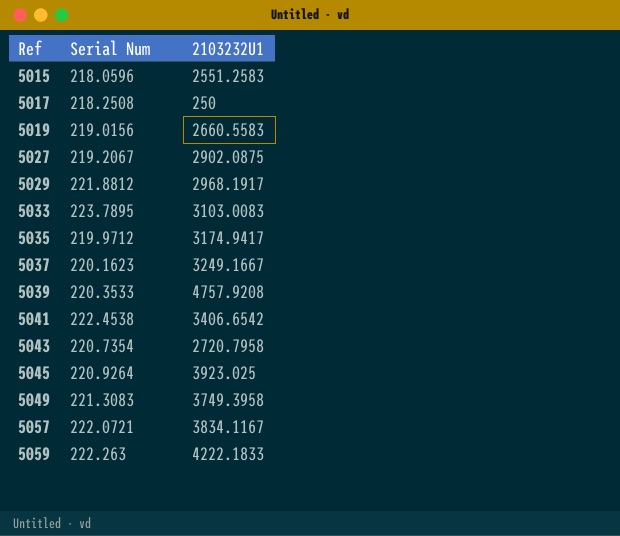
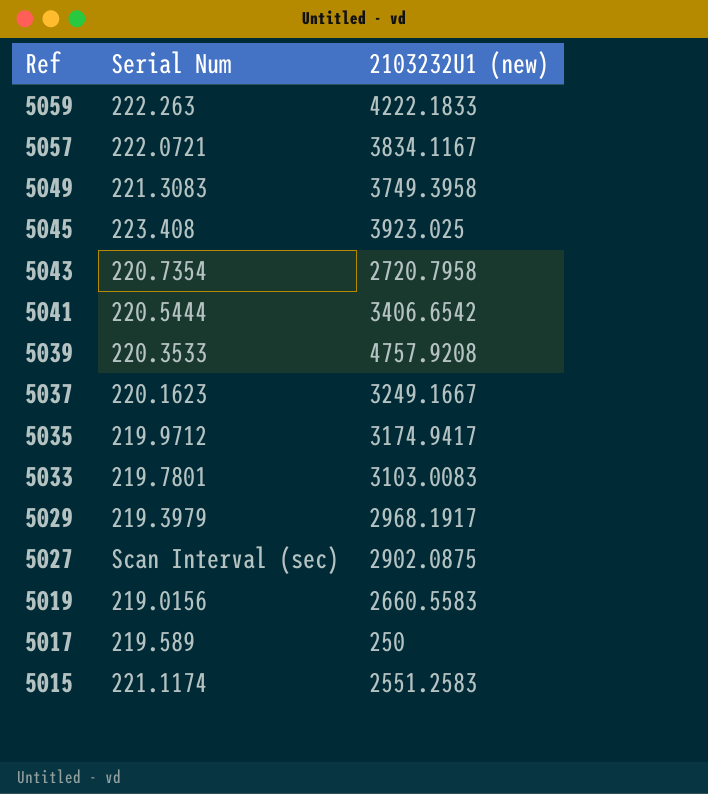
row order: Ref ascending -> Ref descending
column name: 2103232U1 -> 2103232U1 (new)
5045 | Serial Num: 220.9264 -> 223.408
5041 | Serial Num: 222.4538 -> 220.5444
5033 | Serial Num: 223.7895 -> 219.7801
5029 | Serial Num: 221.8812 -> 219.3979
5027 | Serial Num: 219.2067 -> Scan Interval (sec)
5017 | Serial Num: 218.2508 -> 219.589
5015 | Serial Num: 218.0596 -> 221.1174

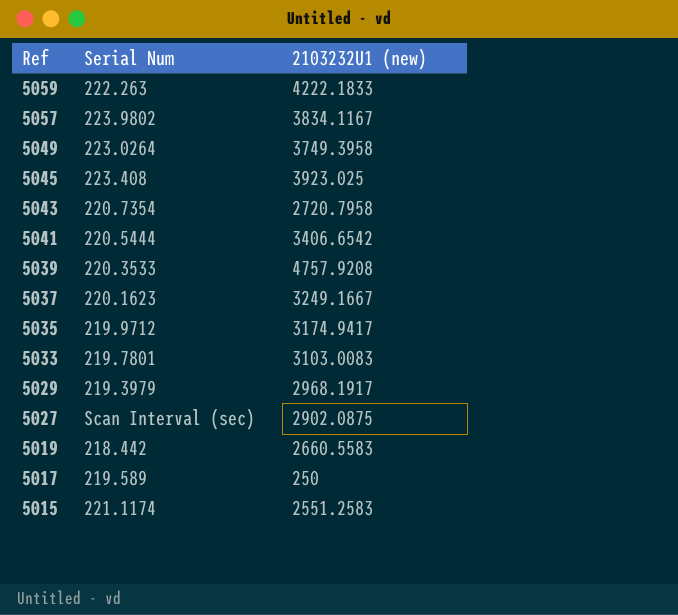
5057 | Serial Num: 222.0721 -> 223.9802
5049 | Serial Num: 221.3083 -> 223.0264
5019 | Serial Num: 219.0156 -> 218.442

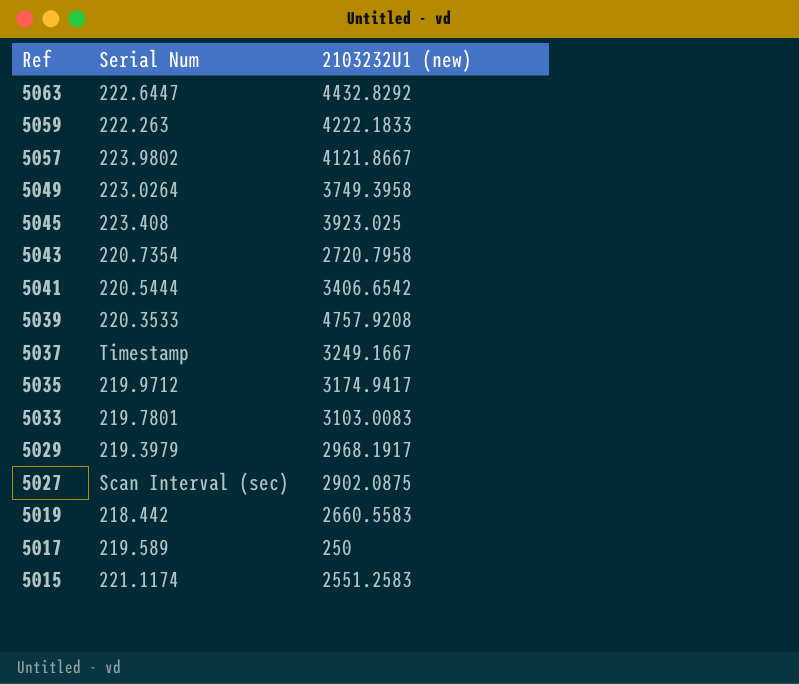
row 5063: none -> 222.6447 | 4432.8292
5057 | 2103232U1 (new): 3834.1167 -> 4121.8667
5037 | Serial Num: 220.1623 -> Timestamp

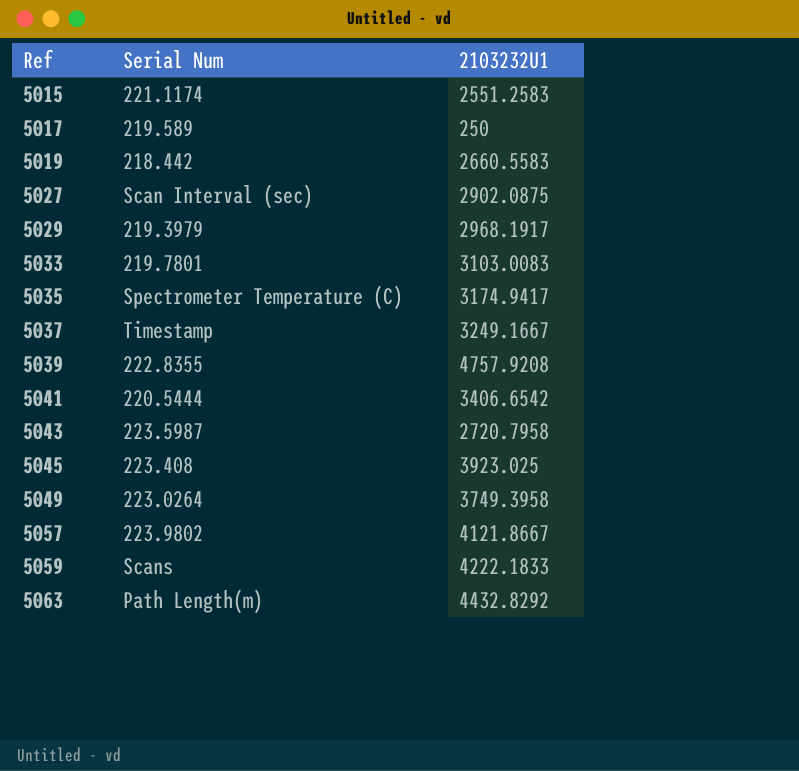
row order: Ref descending -> Ref ascending
column name: 2103232U1 (new) -> 2103232U1
5035 | Serial Num: 219.9712 -> Spectrometer Temperature (C)
5039 | Serial Num: 220.3533 -> 222.8355
5043 | Serial Num: 220.7354 -> 223.5987
5059 | Serial Num: 222.263 -> Scans
5063 | Serial Num: 222.6447 -> Path Length(m)

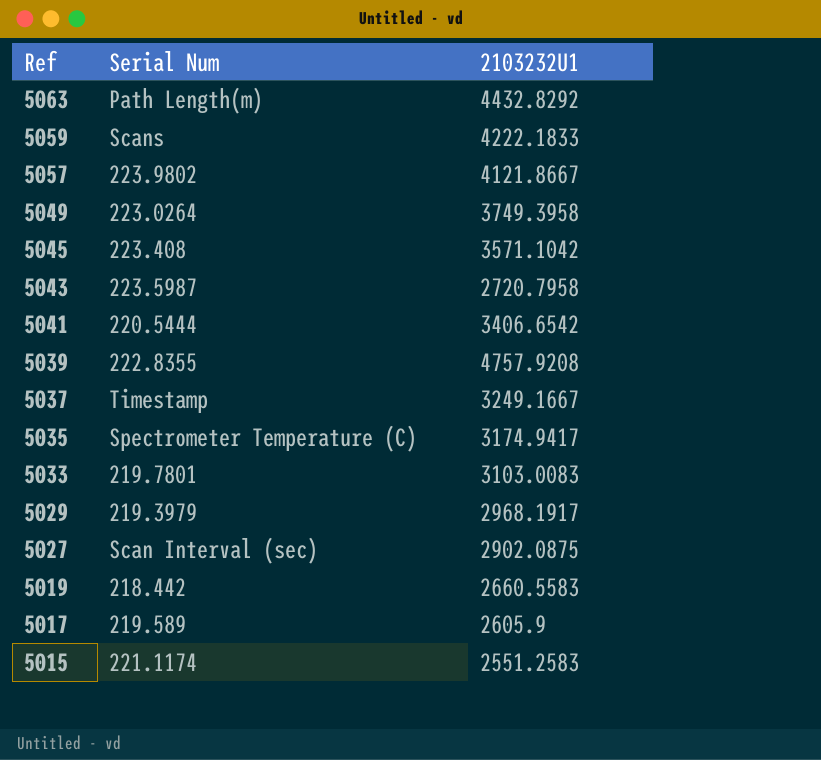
row order: Ref ascending -> Ref descending
5045 | 2103232U1: 3923.025 -> 3571.1042
5017 | 2103232U1: 250 -> 2605.9

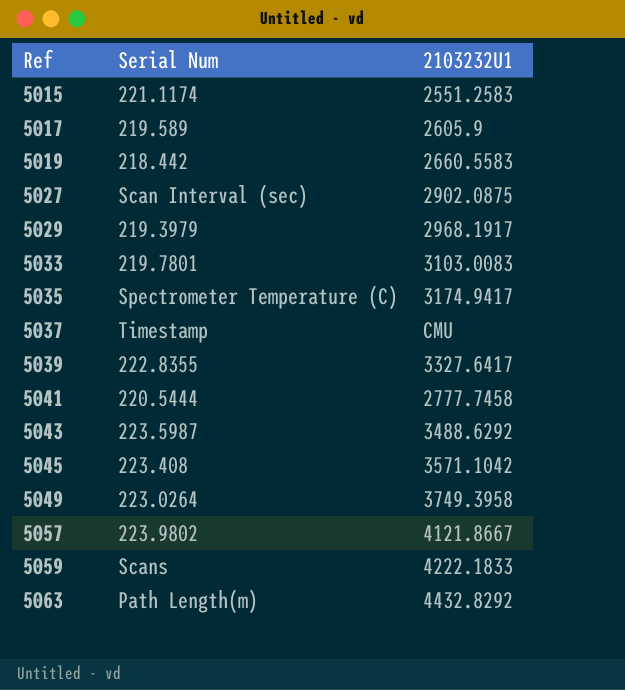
row order: Ref descending -> Ref ascending
5037 | 2103232U1: 3249.1667 -> CMU
5039 | 2103232U1: 4757.9208 -> 3327.6417
5041 | 2103232U1: 3406.6542 -> 2777.7458
5043 | 2103232U1: 2720.7958 -> 3488.6292

